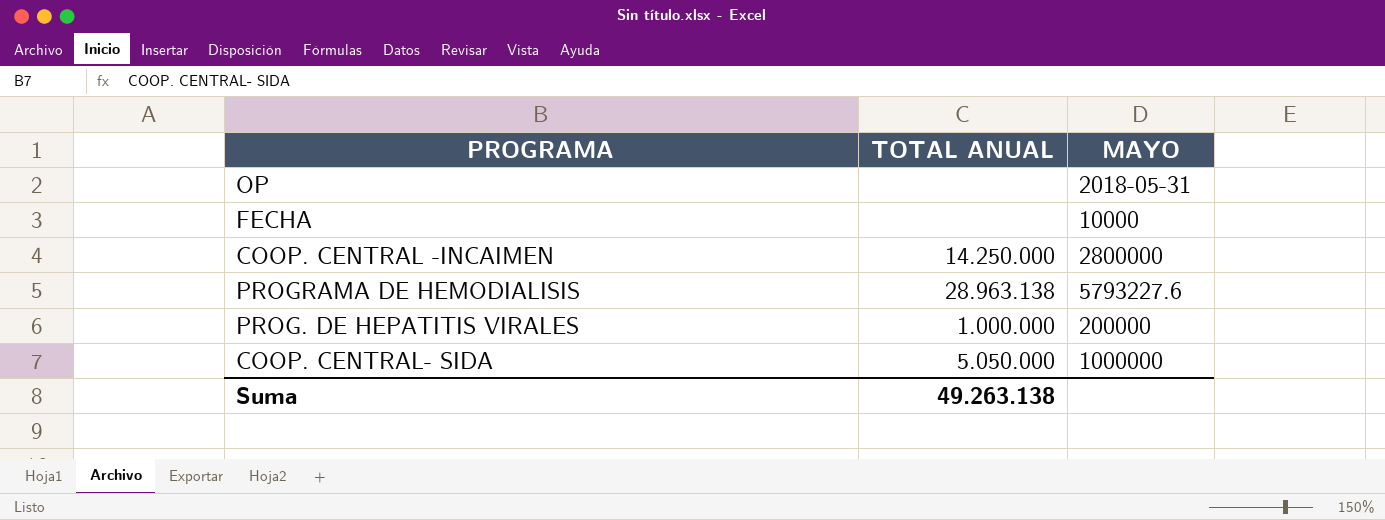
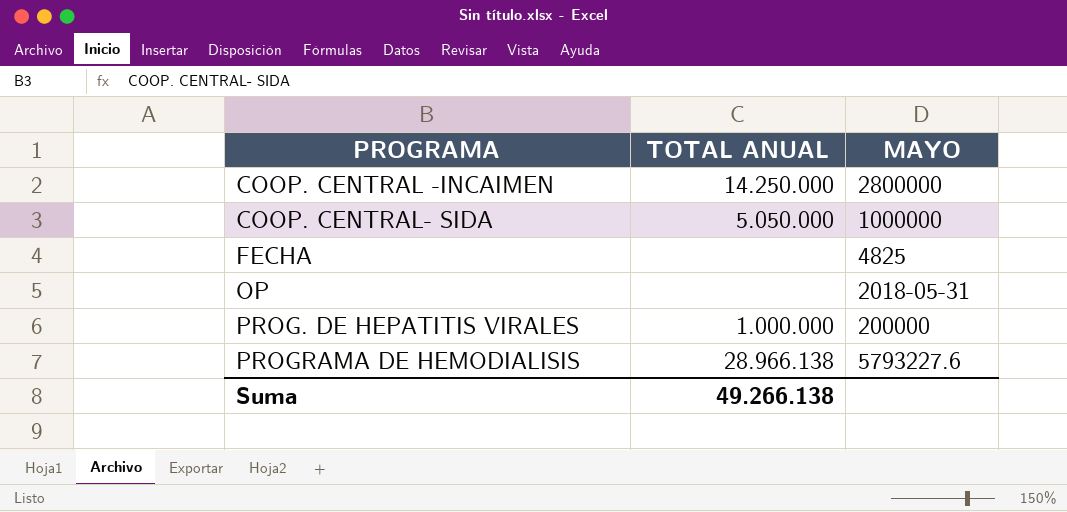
row order: none -> PROGRAMA ascending
FECHA | MAYO: 10000 -> 4825
PROGRAMA DE HEMODIALISIS | TOTAL ANUAL: 28.963.138 -> 28.966.138
Suma | TOTAL ANUAL: 49.263.138 -> 49.266.138

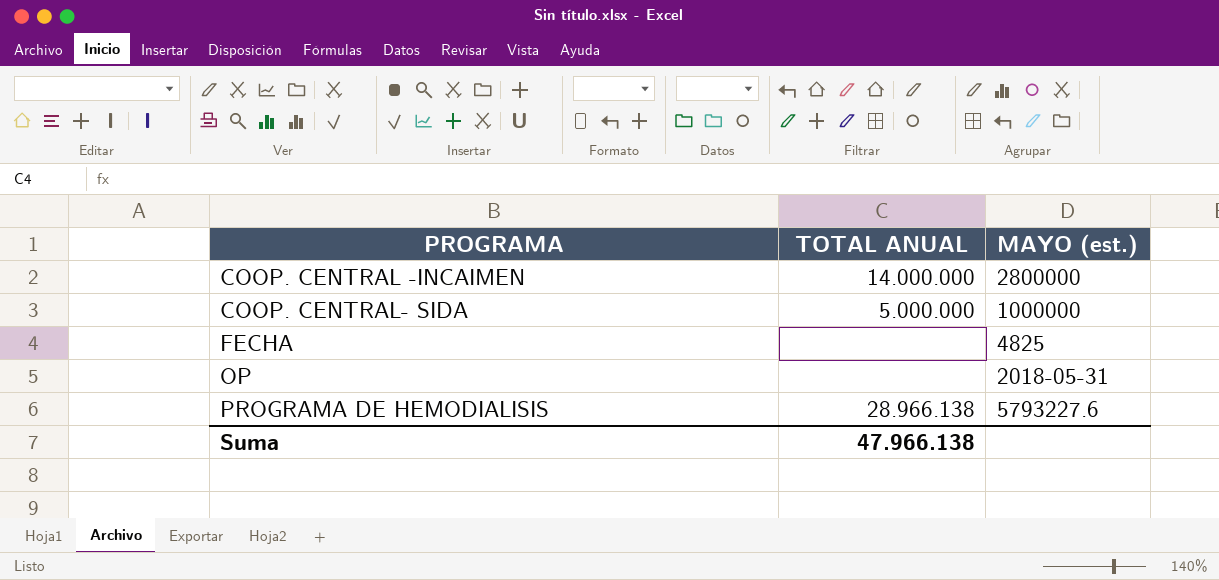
column name: MAYO -> MAYO (est.)
row PROG. DE HEPATITIS VIRALES: 1.000.000 | 200000 -> none
COOP. CENTRAL -INCAIMEN | TOTAL ANUAL: 14.250.000 -> 14.000.000
COOP. CENTRAL- SIDA | TOTAL ANUAL: 5.050.000 -> 5.000.000
Suma | TOTAL ANUAL: 49.266.138 -> 47.966.138

